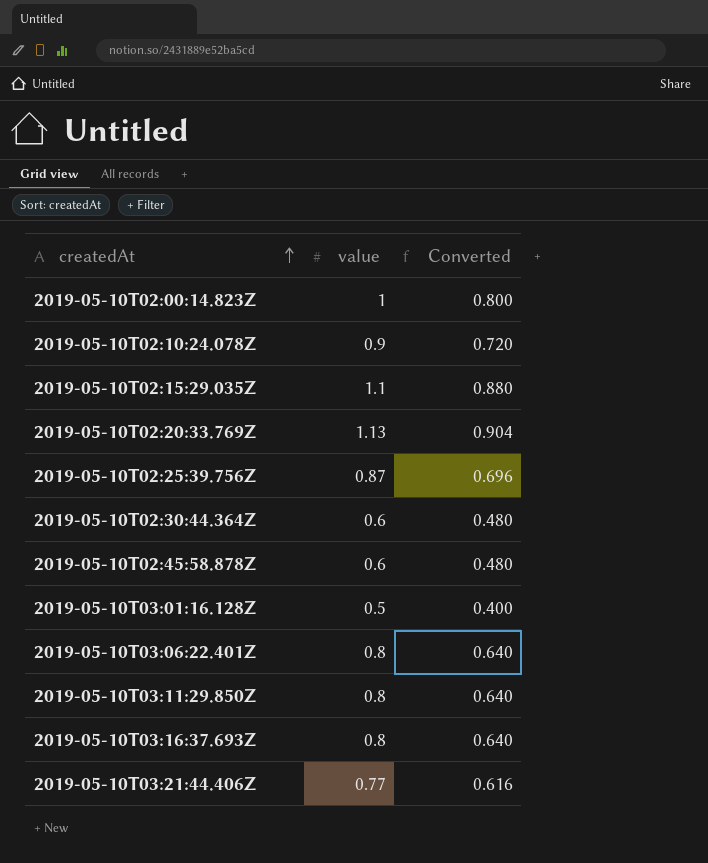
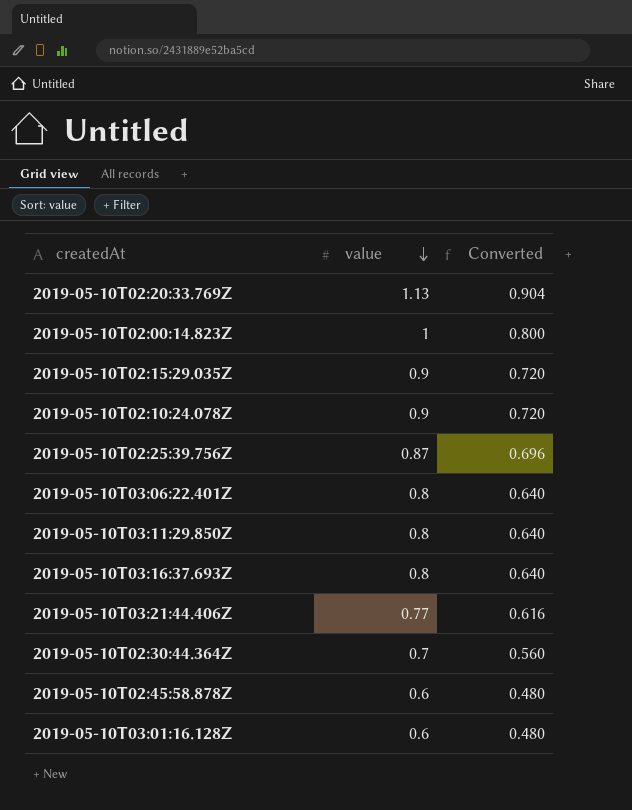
row order: createdAt ascending -> value descending
2019-05-10T02:15:29.035Z | value: 1.1 -> 0.9
2019-05-10T02:15:29.035Z | Converted: 0.880 -> 0.720
2019-05-10T02:30:44.364Z | value: 0.6 -> 0.7
2019-05-10T02:30:44.364Z | Converted: 0.480 -> 0.560
2019-05-10T03:01:16.128Z | value: 0.5 -> 0.6
2019-05-10T03:01:16.128Z | Converted: 0.400 -> 0.480

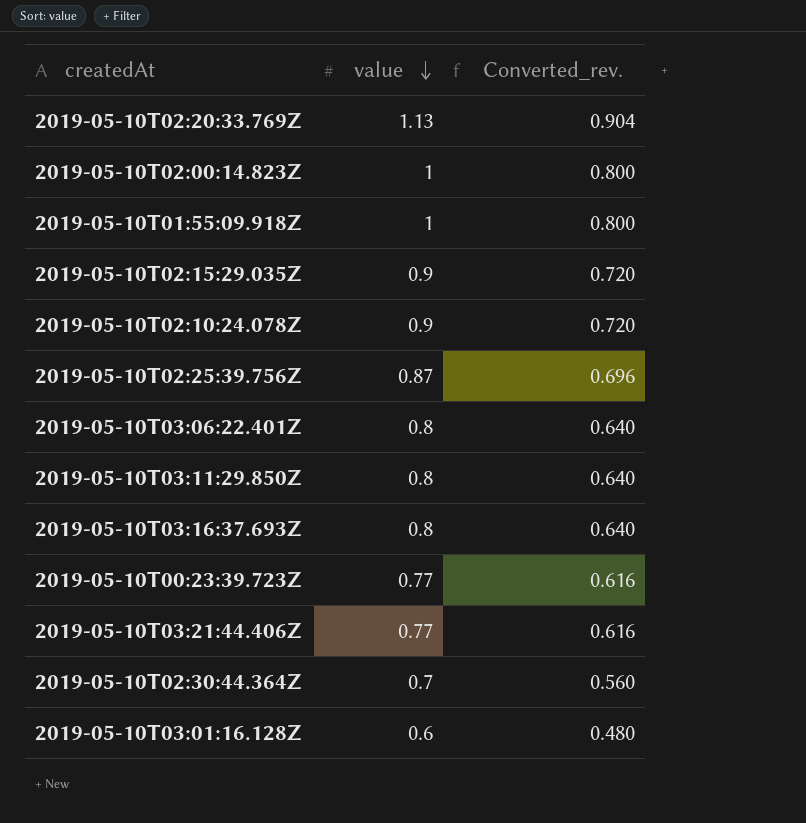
column name: Converted -> Converted_rev.
row 2019-05-10T02:45:58.878Z: 0.6 | 0.480 -> none
row 2019-05-10T01:55:09.918Z: none -> 1 | 0.800
row 2019-05-10T00:23:39.723Z: none -> 0.77 | 0.616

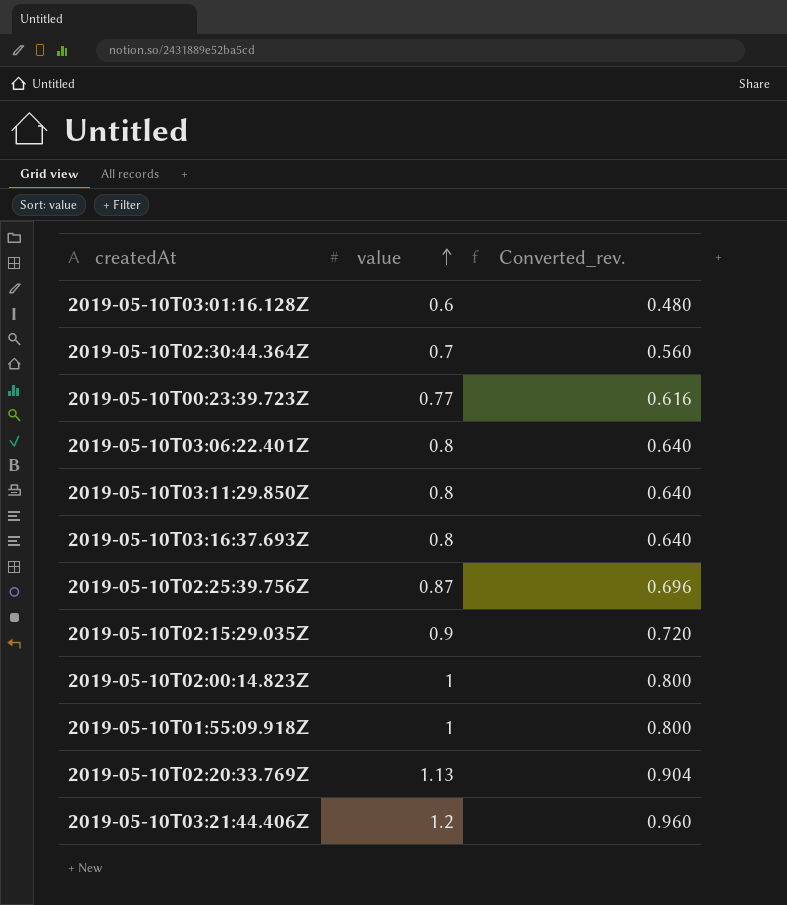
row order: value descending -> value ascending
row 2019-05-10T02:10:24.078Z: 0.9 | 0.720 -> none
2019-05-10T03:21:44.406Z | value: 0.77 -> 1.2
2019-05-10T03:21:44.406Z | Converted_rev.: 0.616 -> 0.960

